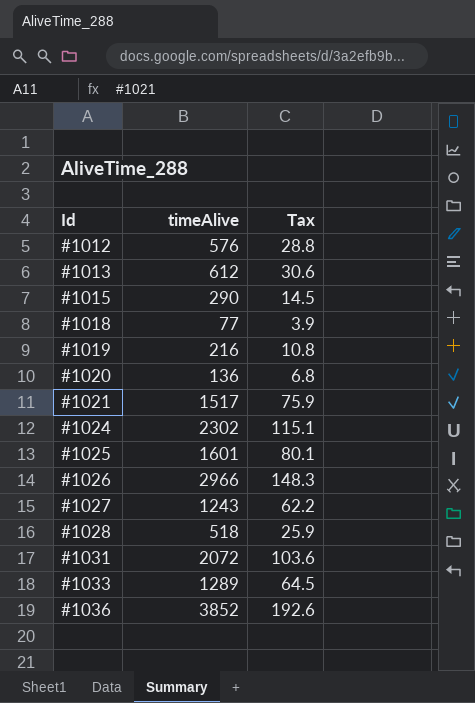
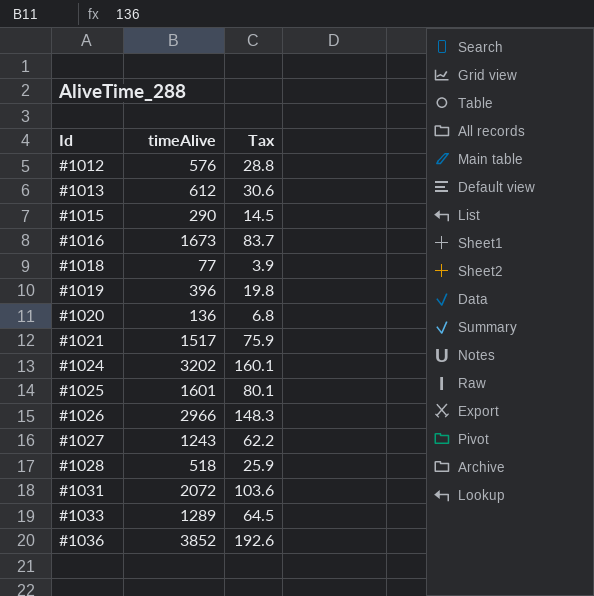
row #1016: none -> 1673 | 83.7
#1019 | timeAlive: 216 -> 396
#1019 | Tax: 10.8 -> 19.8
#1024 | timeAlive: 2302 -> 3202
#1024 | Tax: 115.1 -> 160.1

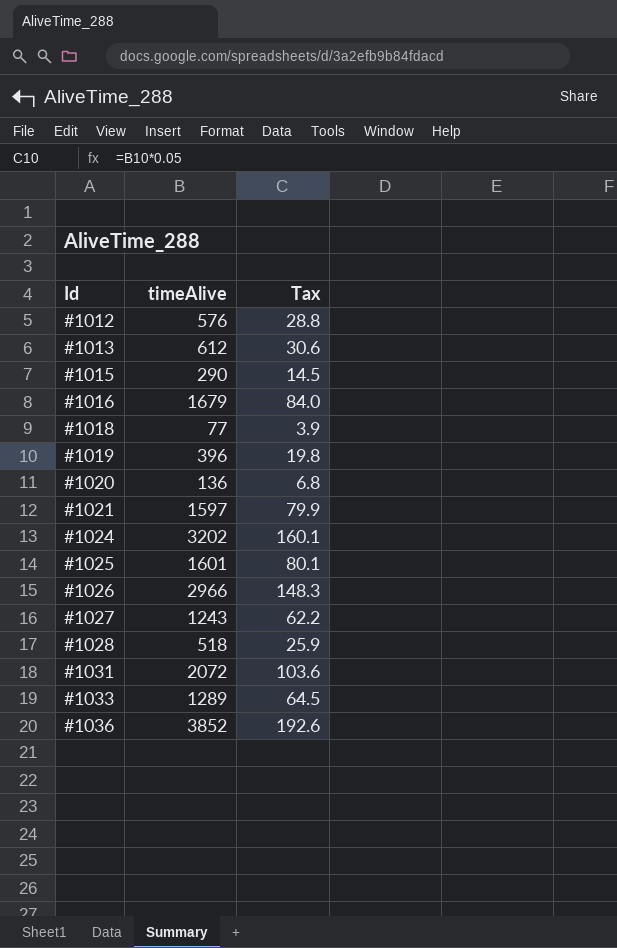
#1016 | timeAlive: 1673 -> 1679
#1016 | Tax: 83.7 -> 84.0
#1021 | timeAlive: 1517 -> 1597
#1021 | Tax: 75.9 -> 79.9

